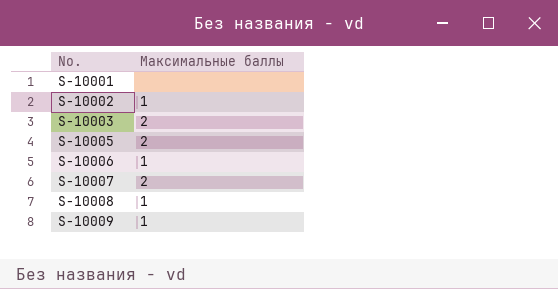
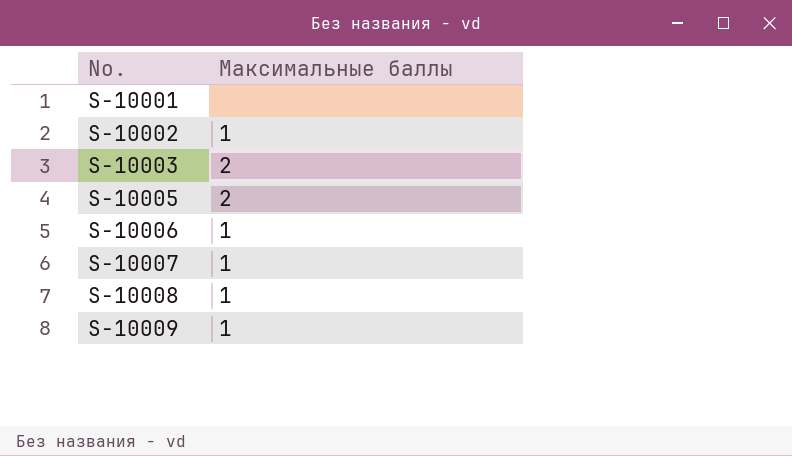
S-10007 | Максимальные баллы: 2 -> 1

